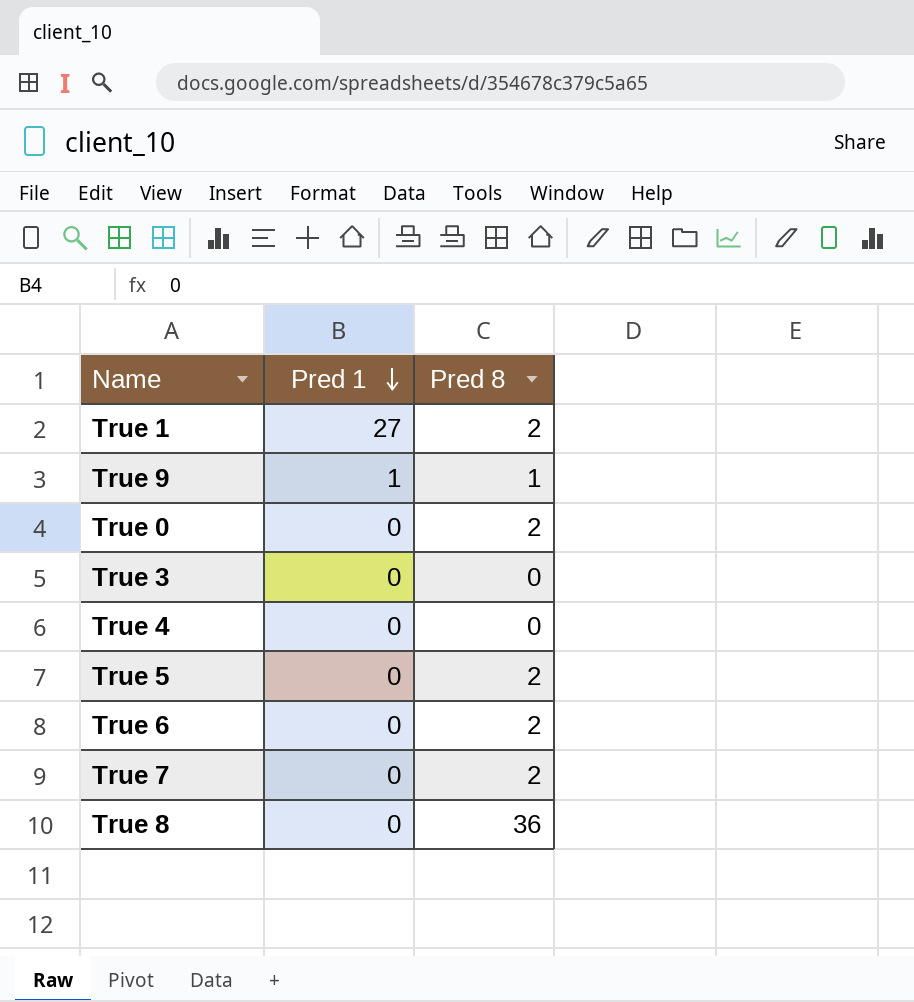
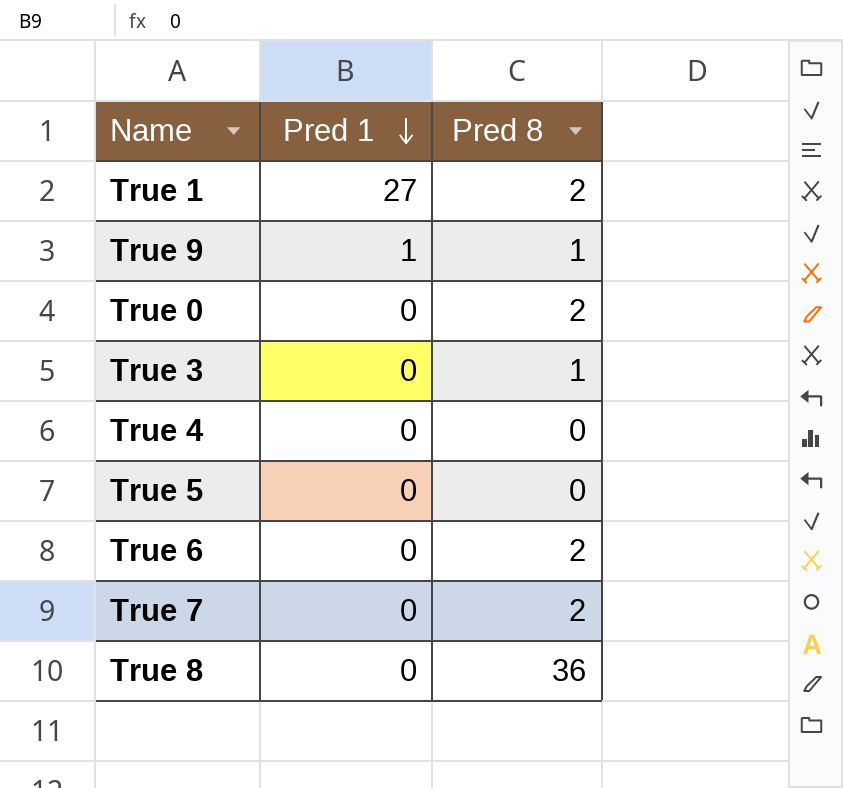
True 3 | Pred 8: 0 -> 1
True 5 | Pred 8: 2 -> 0

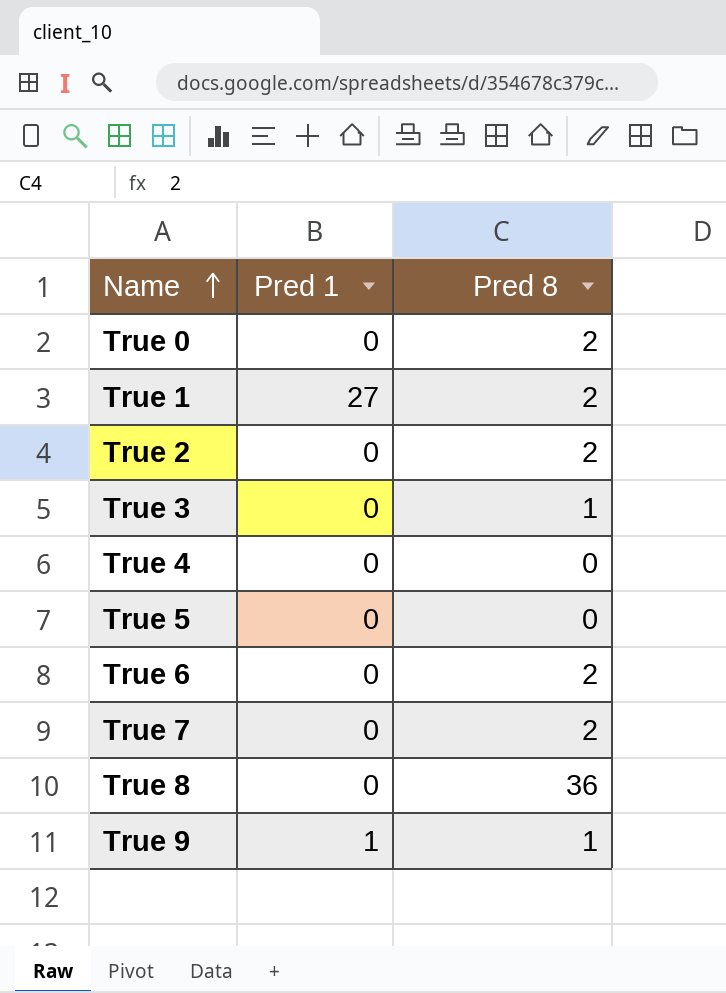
row order: Pred 1 descending -> Name ascending
row True 2: none -> 0 | 2

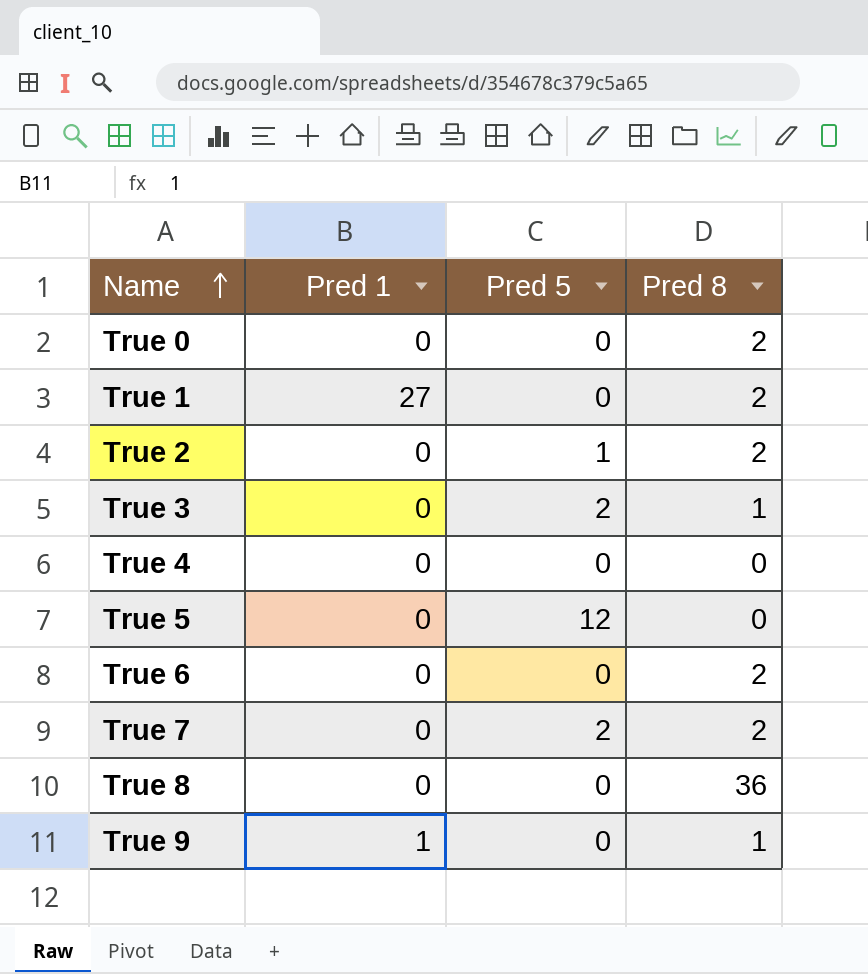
column Pred 5 | position: none -> 3

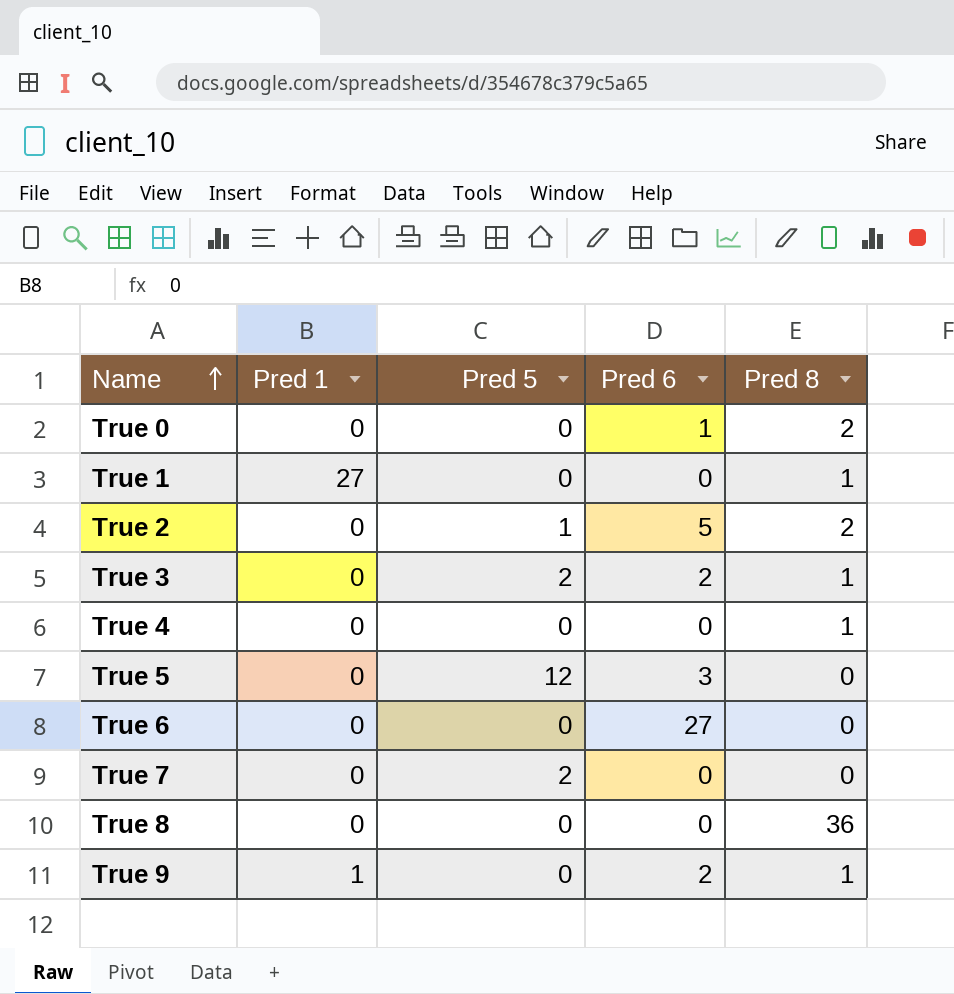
column Pred 6 | position: none -> 4
True 1 | Pred 8: 2 -> 1
True 4 | Pred 8: 0 -> 1
True 6 | Pred 8: 2 -> 0
True 7 | Pred 8: 2 -> 0

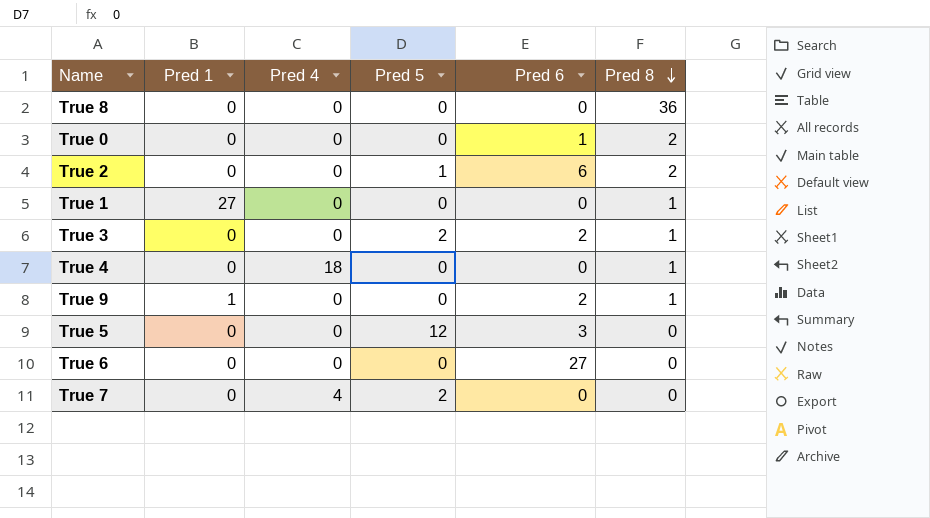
row order: Name ascending -> Pred 8 descending
column Pred 4 | position: none -> 3
True 2 | Pred 6: 5 -> 6

